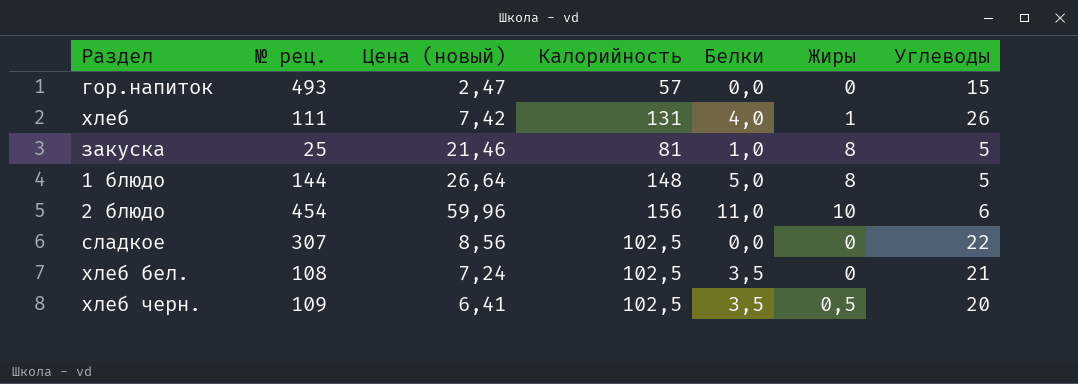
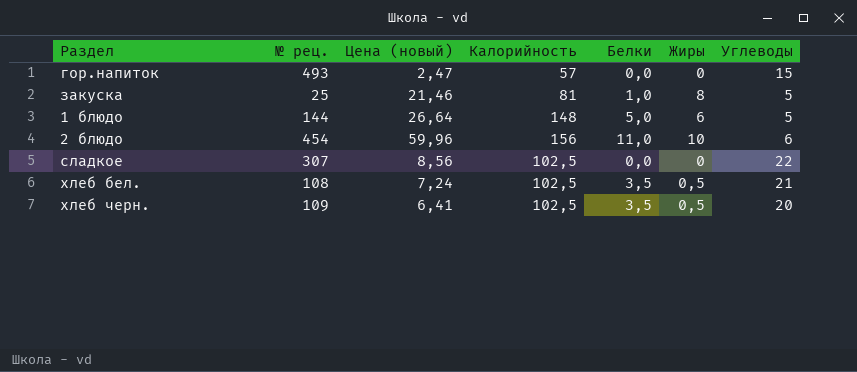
row хлеб: 111 | 7,42 | 131 | 4,0 | 1 | 26 -> none
1 блюдо | Жиры: 8 -> 6
хлеб бел. | Жиры: 0 -> 0,5

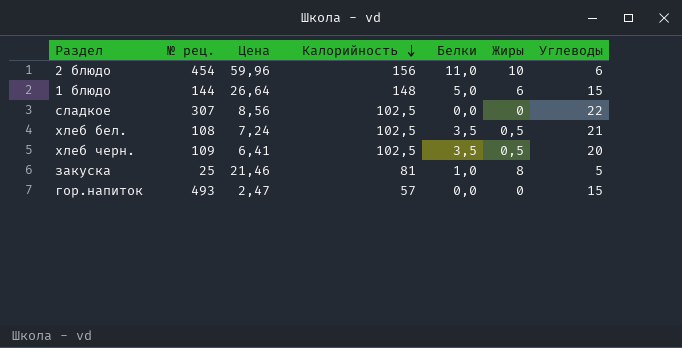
row order: none -> Калорийность descending
column name: Цена (новый) -> Цена
1 блюдо | Углеводы: 5 -> 15

